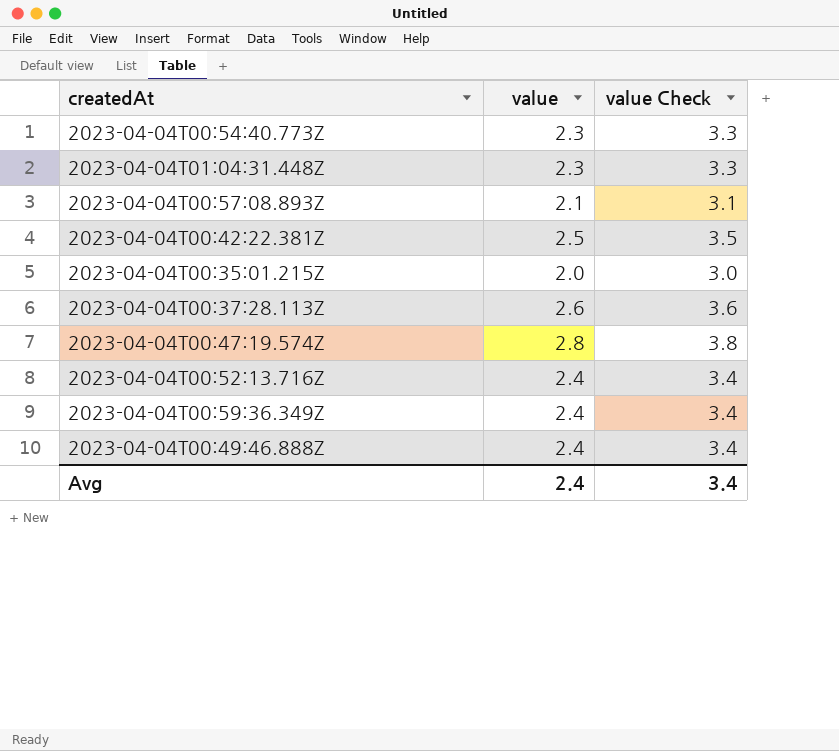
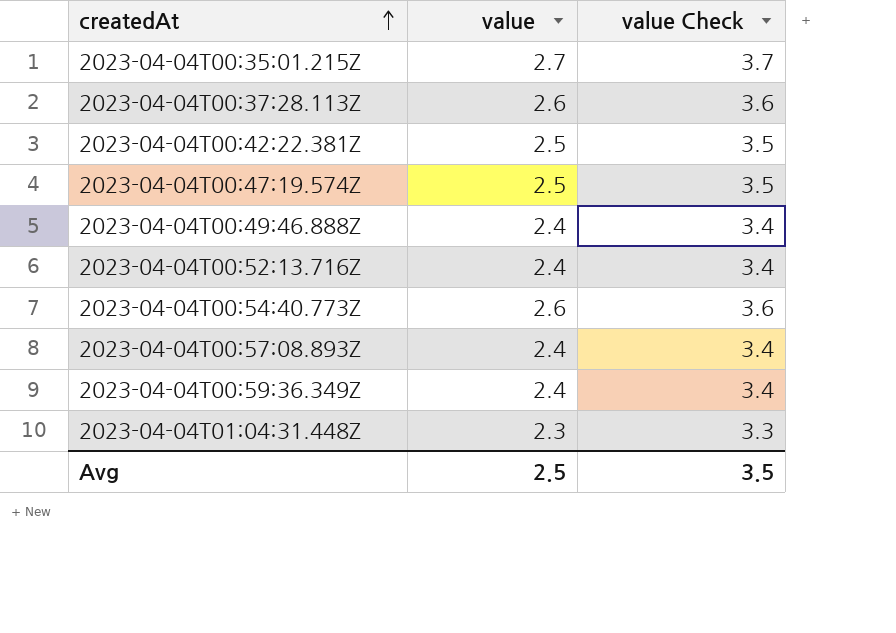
row order: none -> createdAt ascending
2023-04-04T00:35:01.215Z | value: 2.0 -> 2.7
2023-04-04T00:35:01.215Z | value Check: 3.0 -> 3.7
2023-04-04T00:47:19.574Z | value: 2.8 -> 2.5
2023-04-04T00:47:19.574Z | value Check: 3.8 -> 3.5
2023-04-04T00:54:40.773Z | value: 2.3 -> 2.6
2023-04-04T00:54:40.773Z | value Check: 3.3 -> 3.6
2023-04-04T00:57:08.893Z | value: 2.1 -> 2.4
2023-04-04T00:57:08.893Z | value Check: 3.1 -> 3.4
Avg | value: 2.4 -> 2.5
Avg | value Check: 3.4 -> 3.5

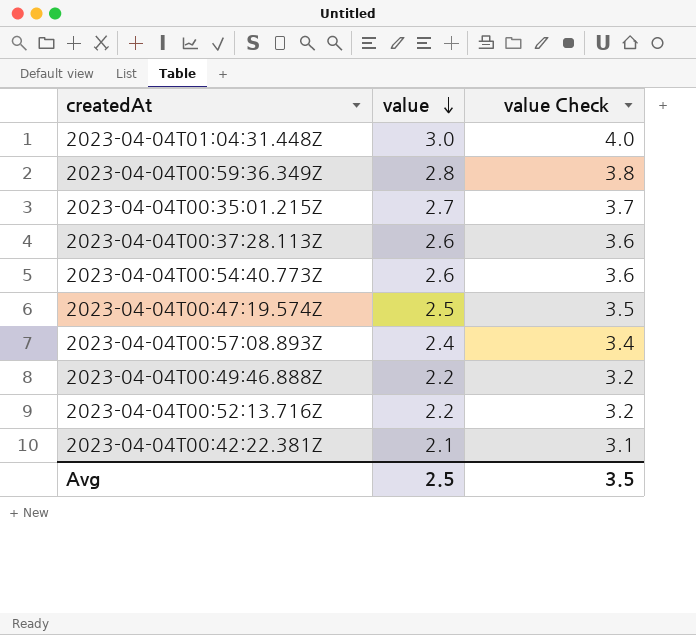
row order: createdAt ascending -> value descending
2023-04-04T01:04:31.448Z | value: 2.3 -> 3.0
2023-04-04T01:04:31.448Z | value Check: 3.3 -> 4.0
2023-04-04T00:59:36.349Z | value: 2.4 -> 2.8
2023-04-04T00:59:36.349Z | value Check: 3.4 -> 3.8
2023-04-04T00:49:46.888Z | value: 2.4 -> 2.2
2023-04-04T00:49:46.888Z | value Check: 3.4 -> 3.2
2023-04-04T00:52:13.716Z | value: 2.4 -> 2.2
2023-04-04T00:52:13.716Z | value Check: 3.4 -> 3.2
2023-04-04T00:42:22.381Z | value: 2.5 -> 2.1
2023-04-04T00:42:22.381Z | value Check: 3.5 -> 3.1

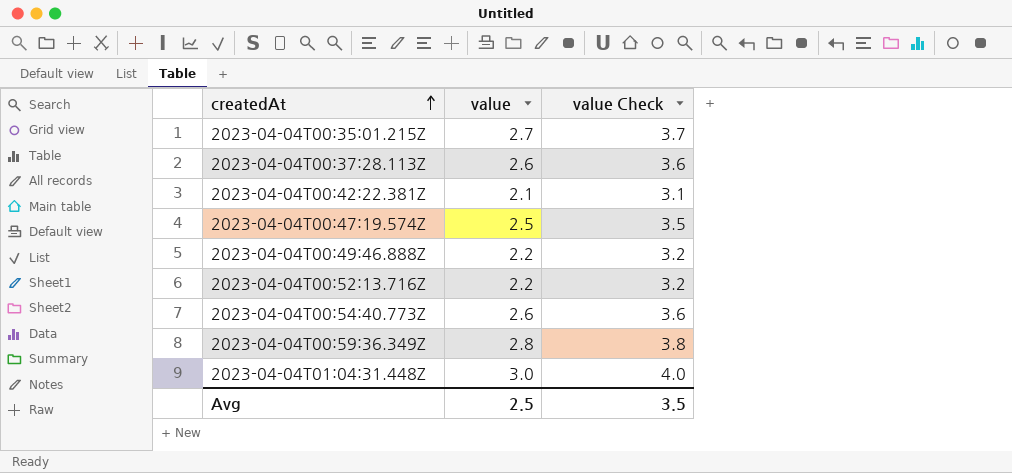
row order: value descending -> createdAt ascending
row 2023-04-04T00:57:08.893Z: 2.4 | 3.4 -> none

